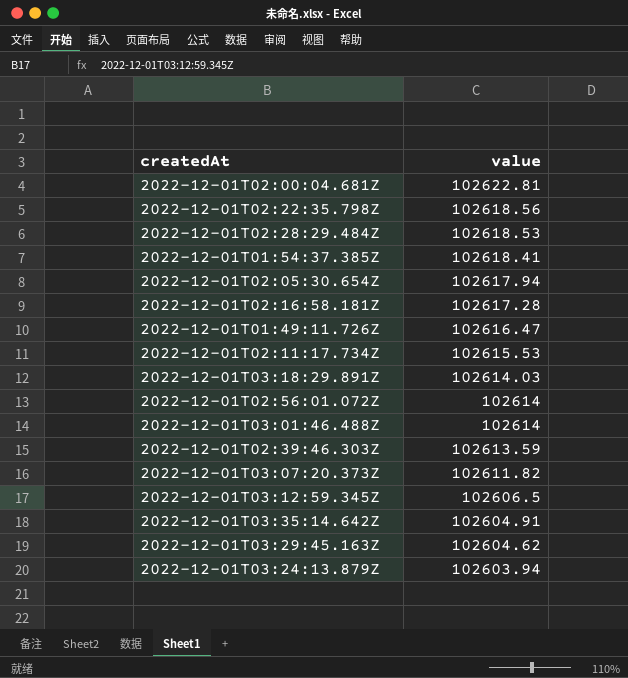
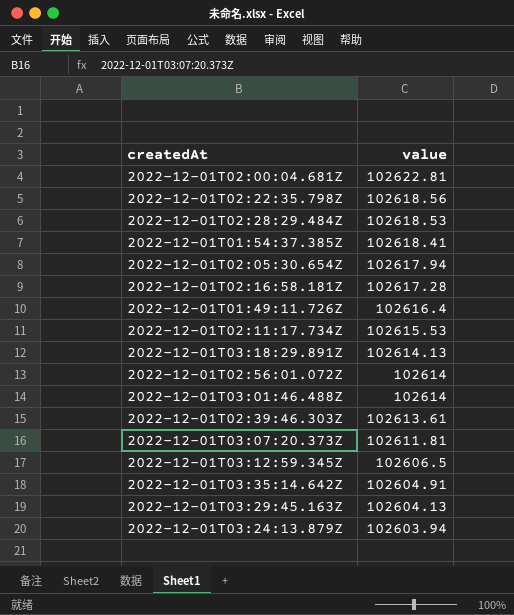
2022-12-01T01:49:11.726Z | value: 102616.47 -> 102616.4
2022-12-01T03:18:29.891Z | value: 102614.03 -> 102614.13
2022-12-01T02:39:46.303Z | value: 102613.59 -> 102613.61
2022-12-01T03:07:20.373Z | value: 102611.82 -> 102611.81
2022-12-01T03:29:45.163Z | value: 102604.62 -> 102604.13

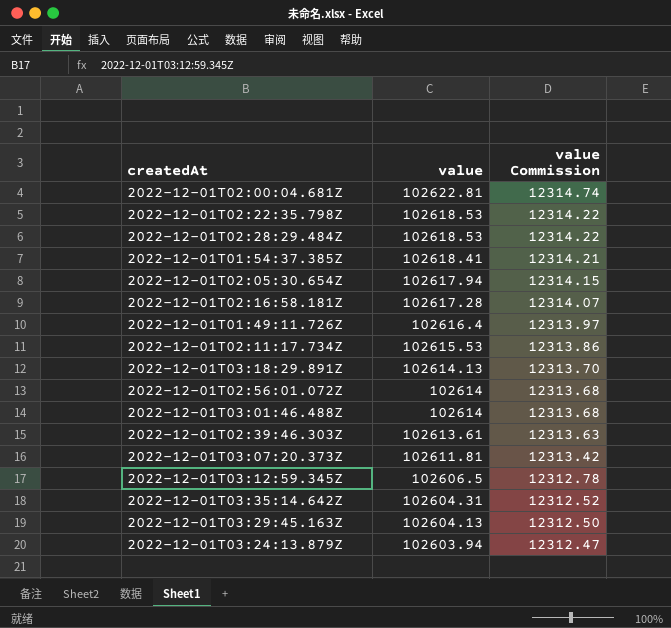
column value Commission | formula: none -> [value] * 0.12
2022-12-01T02:22:35.798Z | value: 102618.56 -> 102618.53
2022-12-01T03:35:14.642Z | value: 102604.91 -> 102604.31

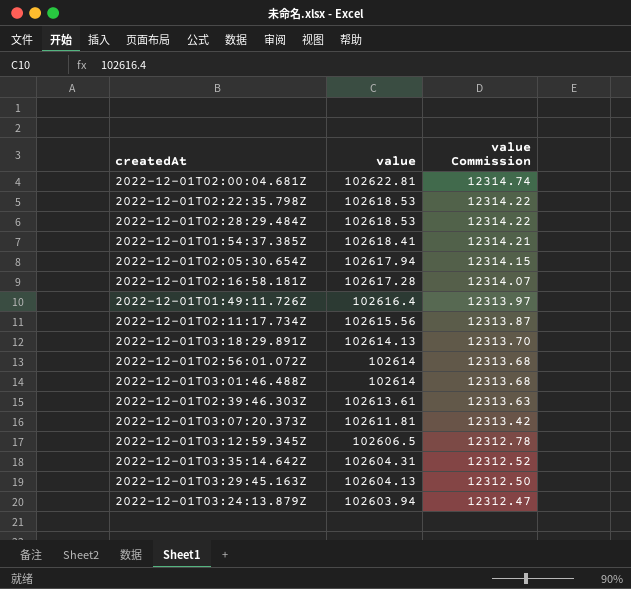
2022-12-01T02:11:17.734Z | value: 102615.53 -> 102615.56
2022-12-01T02:11:17.734Z | value Commission: 12313.86 -> 12313.87

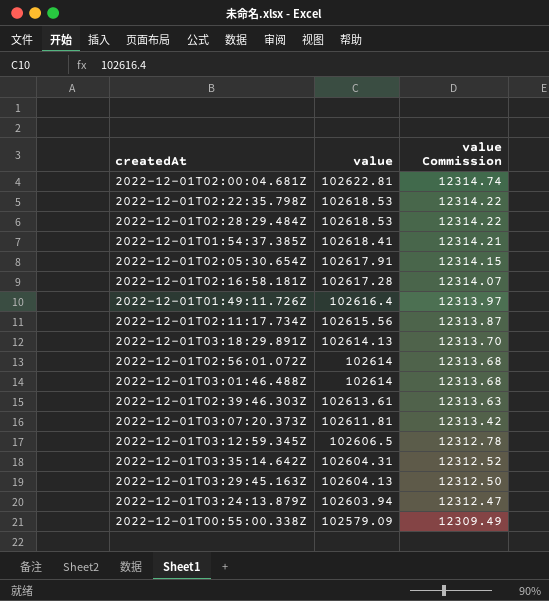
2022-12-01T02:05:30.654Z | value: 102617.94 -> 102617.91
row 2022-12-01T00:55:00.338Z: none -> 102579.09 | 12309.49

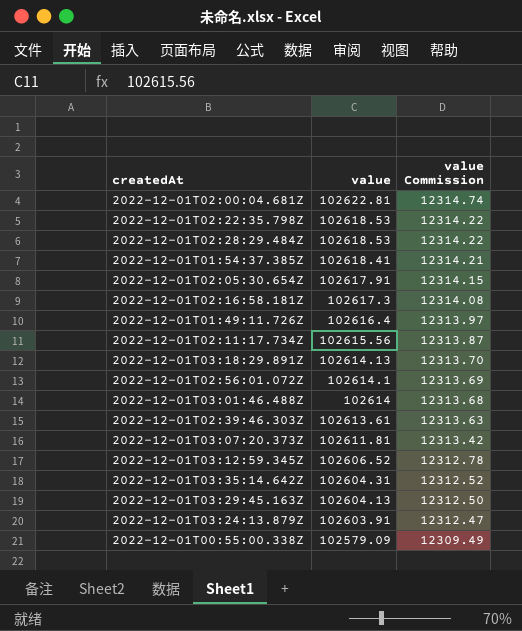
2022-12-01T02:16:58.181Z | value: 102617.28 -> 102617.3
2022-12-01T02:16:58.181Z | value Commission: 12314.07 -> 12314.08
2022-12-01T02:56:01.072Z | value: 102614 -> 102614.1
2022-12-01T02:56:01.072Z | value Commission: 12313.68 -> 12313.69
2022-12-01T03:12:59.345Z | value: 102606.5 -> 102606.52
2022-12-01T03:24:13.879Z | value: 102603.94 -> 102603.91

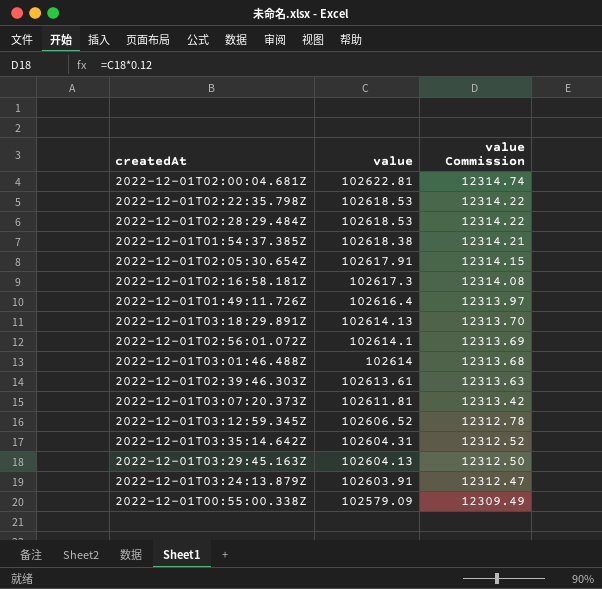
row 2022-12-01T02:11:17.734Z: 102615.56 | 12313.87 -> none
2022-12-01T01:54:37.385Z | value: 102618.41 -> 102618.38

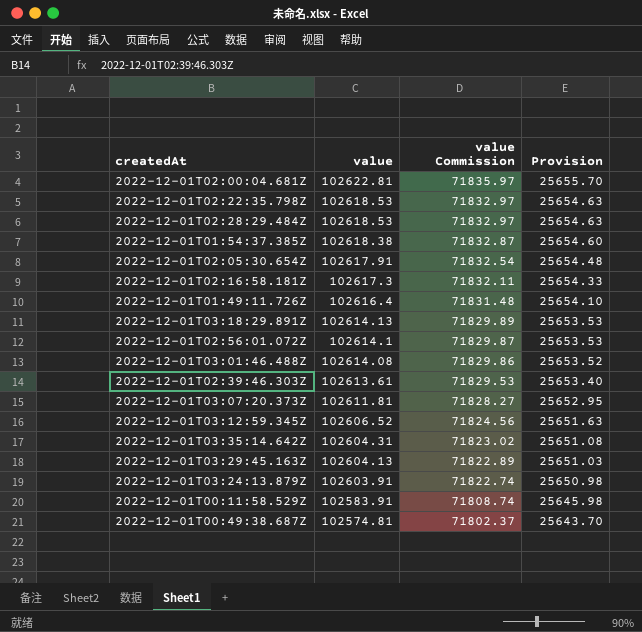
column value Commission | formula: [value] * 0.12 -> [value] * 0.7
column Provision | formula: none -> [value] * 0.25
row 2022-12-01T00:55:00.338Z: 102579.09 | 12309.49 -> none
2022-12-01T03:01:46.488Z | value: 102614 -> 102614.08
row 2022-12-01T00:11:58.529Z: none -> 102583.91 | 71808.74 | 25645.98
row 2022-12-01T00:49:38.687Z: none -> 102574.81 | 71802.37 | 25643.70

